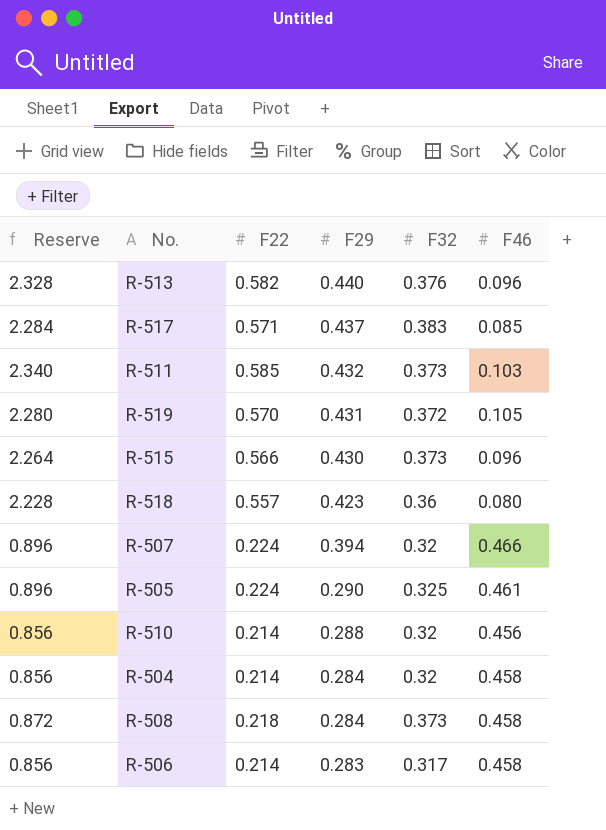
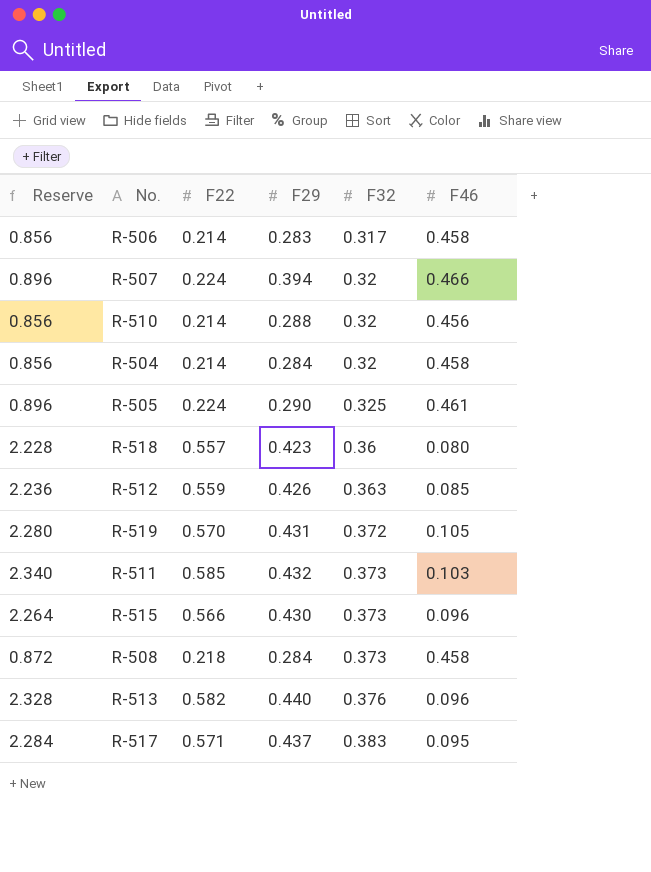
row order: F29 descending -> F32 ascending
row R-512: none -> 2.236 | 0.559 | 0.426 | 0.363 | 0.085
R-517 | F46: 0.085 -> 0.095

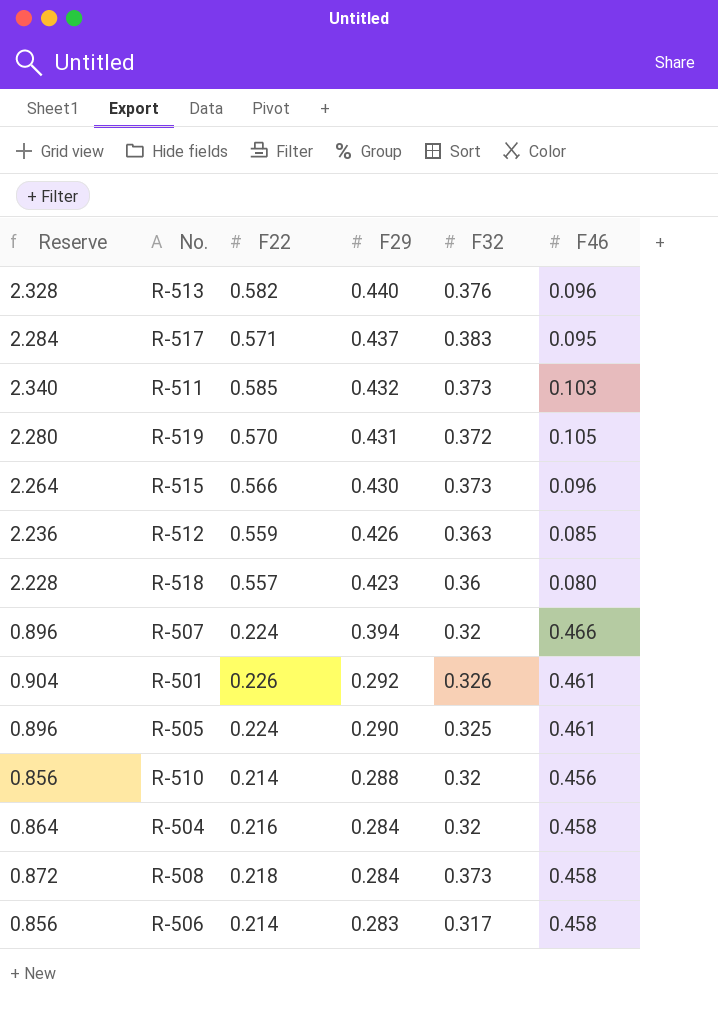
row order: F32 ascending -> F29 descending
row R-501: none -> 0.904 | 0.226 | 0.292 | 0.326 | 0.461
R-504 | Reserve: 0.856 -> 0.864
R-504 | F22: 0.214 -> 0.216

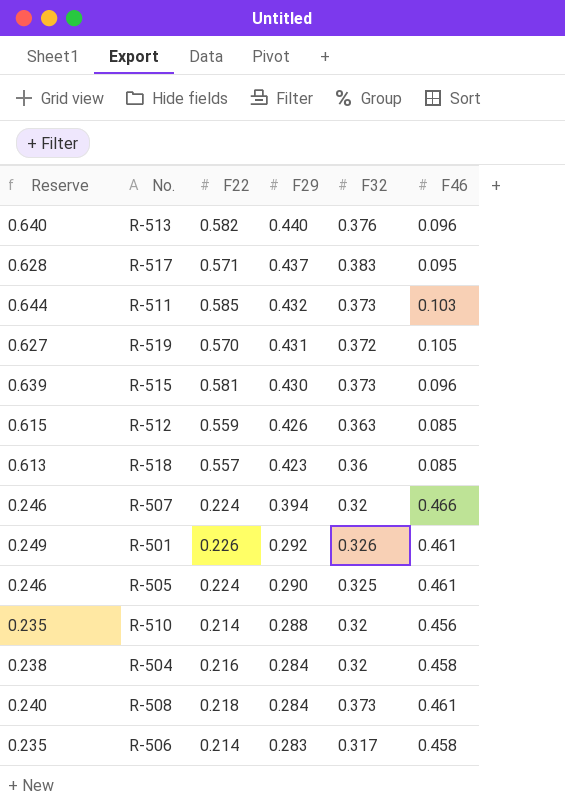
column Reserve | formula: [F22] * 4 -> [F22] * 1.1
R-515 | F22: 0.566 -> 0.581
R-518 | F46: 0.080 -> 0.085
R-508 | F46: 0.458 -> 0.461

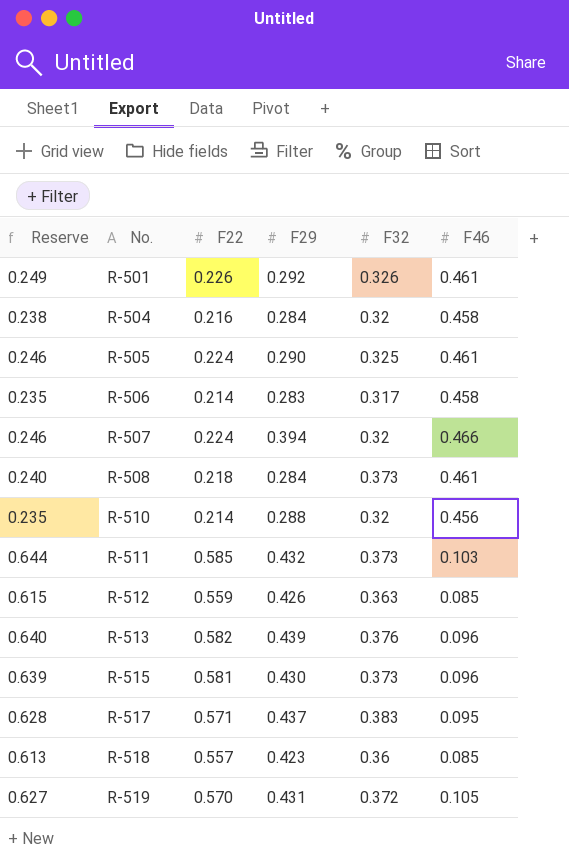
row order: F29 descending -> No. ascending
R-513 | F29: 0.440 -> 0.439

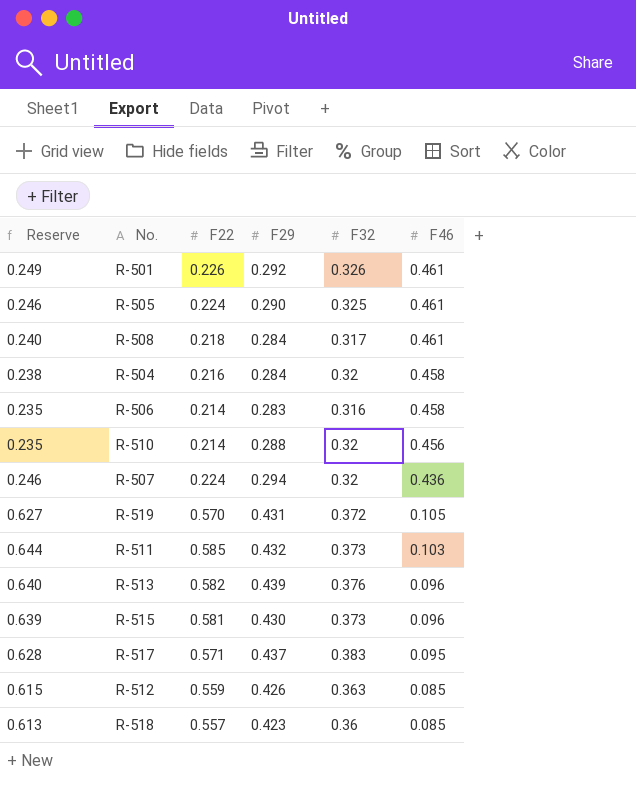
row order: No. ascending -> F46 descending
R-508 | F32: 0.373 -> 0.317
R-506 | F32: 0.317 -> 0.316
R-507 | F29: 0.394 -> 0.294
R-507 | F46: 0.466 -> 0.436

